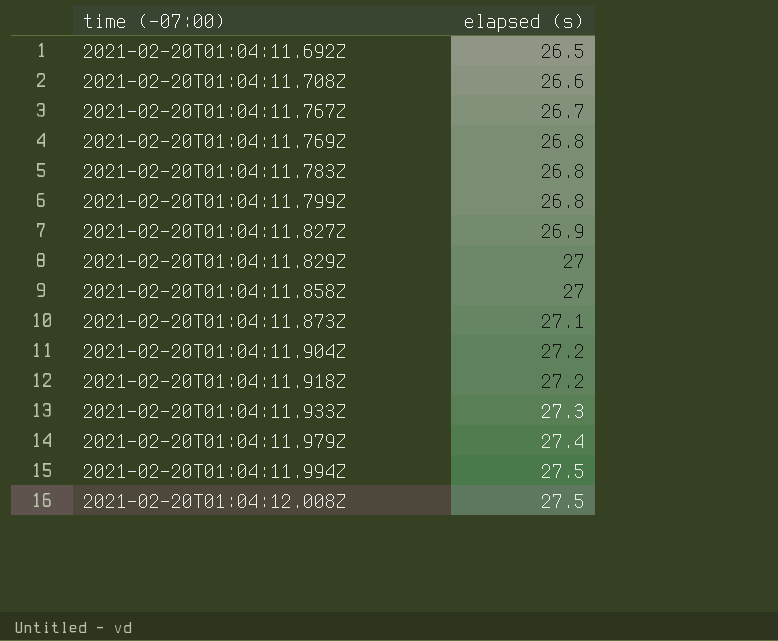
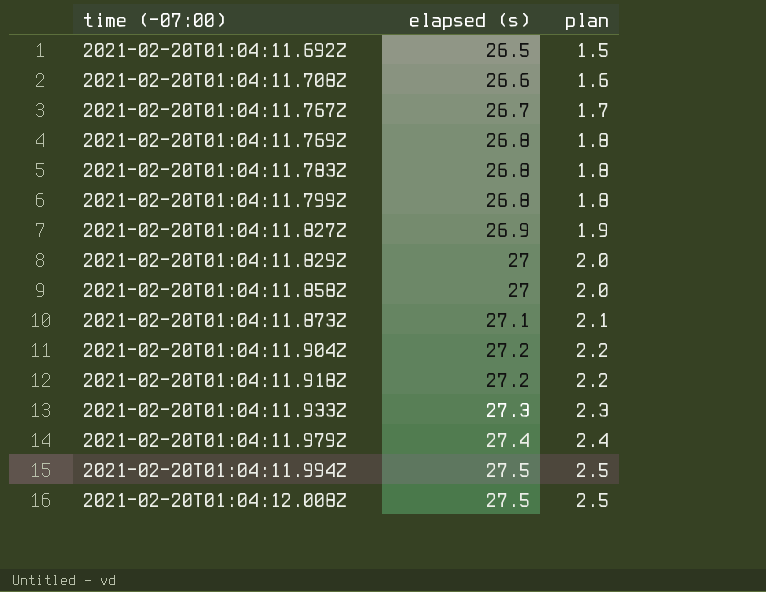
column plan | formula: none -> [elapsed (s)] - 25

